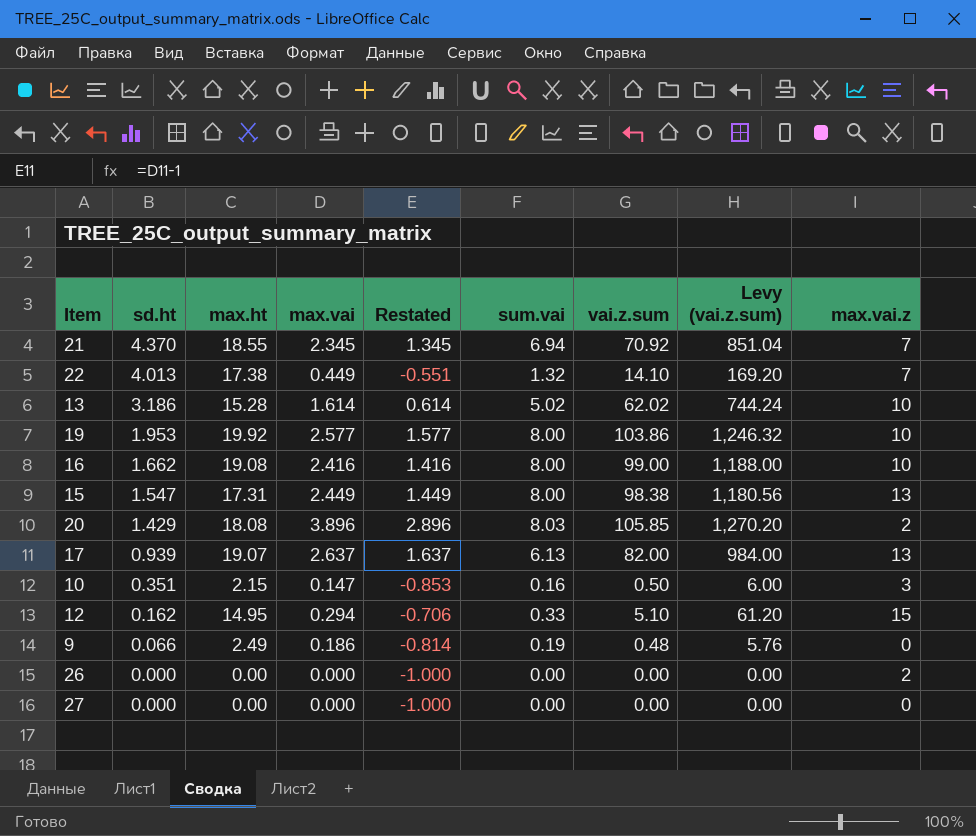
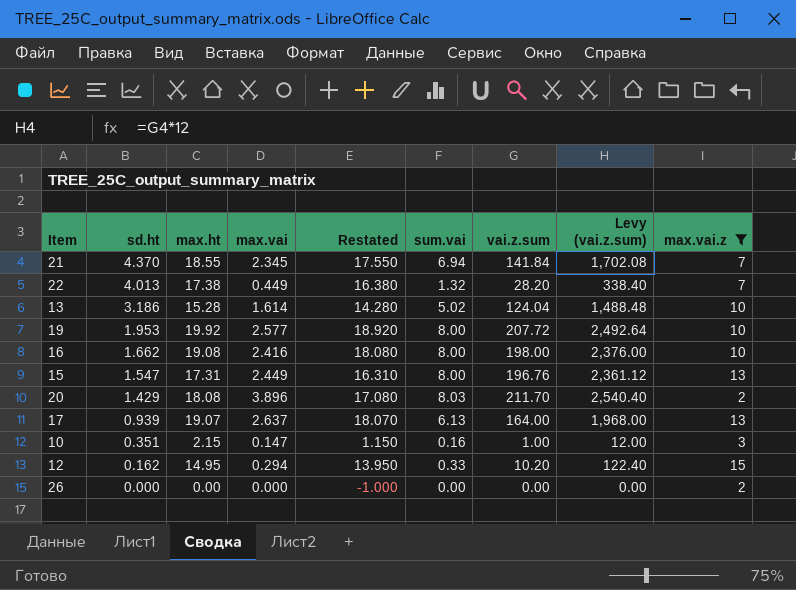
filter: none -> max.vai.z != 0
column Restated | formula: [max.vai] - 1 -> [max.ht] - 1
21 | vai.z.sum: 70.92 -> 141.84
21 | Levy (vai.z.sum): 851.04 -> 1,702.08
22 | vai.z.sum: 14.10 -> 28.20
22 | Levy (vai.z.sum): 169.20 -> 338.40
13 | vai.z.sum: 62.02 -> 124.04
13 | Levy (vai.z.sum): 744.24 -> 1,488.48
19 | vai.z.sum: 103.86 -> 207.72
19 | Levy (vai.z.sum): 1,246.32 -> 2,492.64
16 | vai.z.sum: 99.00 -> 198.00
16 | Levy (vai.z.sum): 1,188.00 -> 2,376.00
15 | vai.z.sum: 98.38 -> 196.76
15 | Levy (vai.z.sum): 1,180.56 -> 2,361.12
20 | vai.z.sum: 105.85 -> 211.70
20 | Levy (vai.z.sum): 1,270.20 -> 2,540.40
17 | vai.z.sum: 82.00 -> 164.00
17 | Levy (vai.z.sum): 984.00 -> 1,968.00
10 | vai.z.sum: 0.50 -> 1.00
10 | Levy (vai.z.sum): 6.00 -> 12.00
12 | vai.z.sum: 5.10 -> 10.20
12 | Levy (vai.z.sum): 61.20 -> 122.40

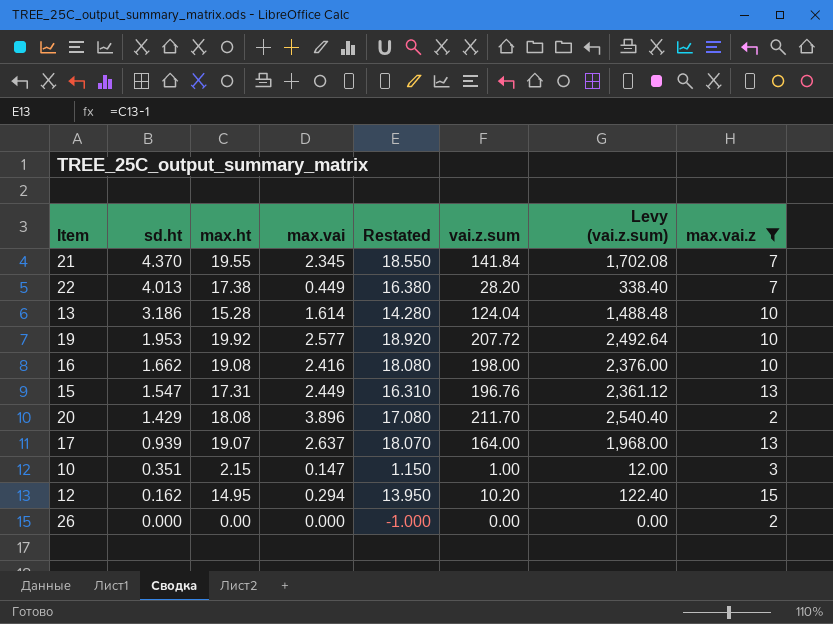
column sum.vai | position: 6 -> none
21 | max.ht: 18.55 -> 19.55
21 | Restated: 17.550 -> 18.550

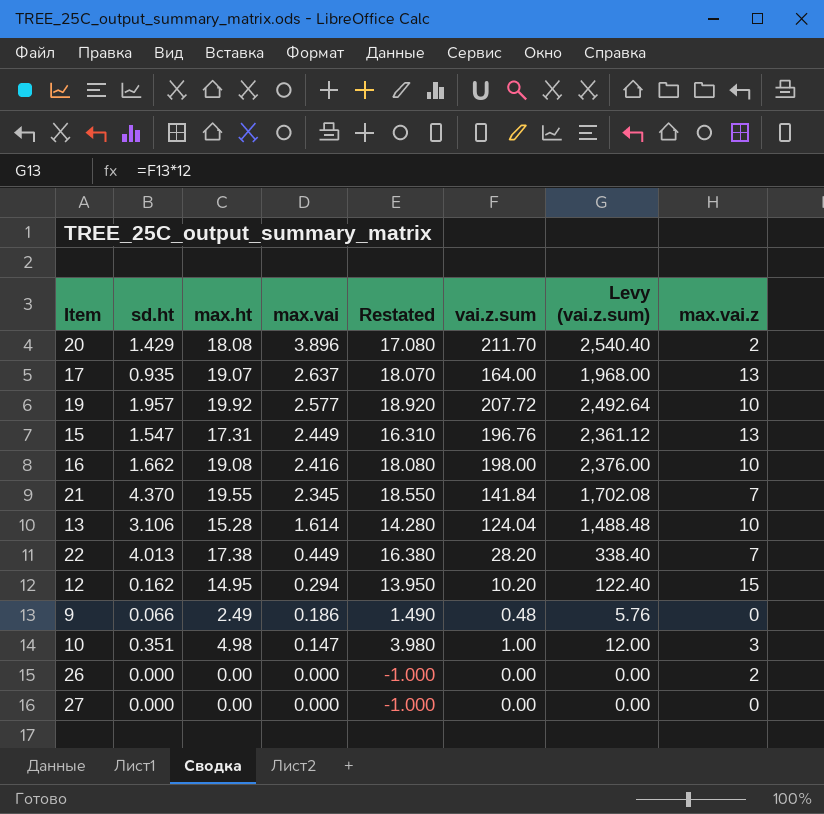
filter: max.vai.z != 0 -> none
row order: sd.ht descending -> max.vai descending
17 | sd.ht: 0.939 -> 0.935
19 | sd.ht: 1.953 -> 1.957
13 | sd.ht: 3.186 -> 3.106
10 | max.ht: 2.15 -> 4.98
10 | Restated: 1.150 -> 3.980

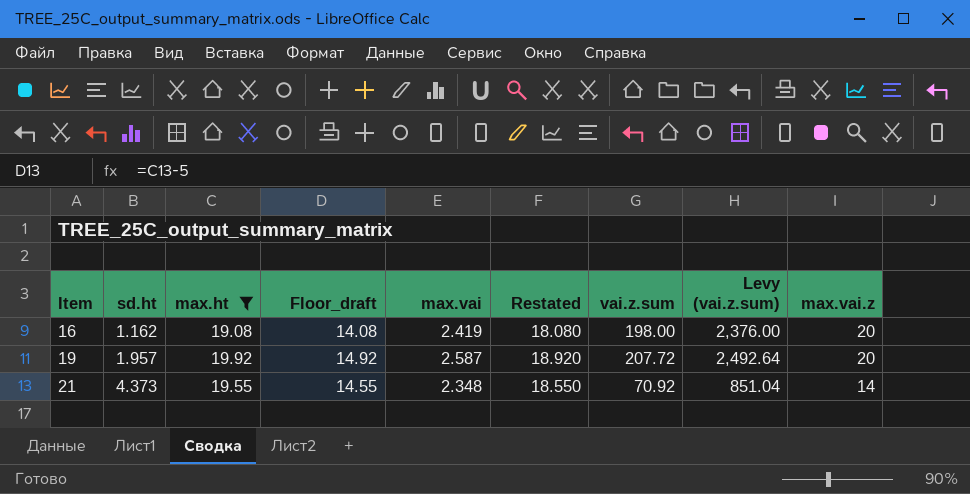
filter: none -> max.ht >= 19.08
row order: max.vai descending -> Item ascending
column Floor_draft | formula: none -> [max.ht] - 5
16 | sd.ht: 1.662 -> 1.162
16 | max.vai: 2.416 -> 2.419
16 | max.vai.z: 10 -> 20
19 | max.vai: 2.577 -> 2.587
19 | max.vai.z: 10 -> 20
21 | sd.ht: 4.370 -> 4.373
21 | max.vai: 2.345 -> 2.348
21 | vai.z.sum: 141.84 -> 70.92
21 | Levy (vai.z.sum): 1,702.08 -> 851.04
21 | max.vai.z: 7 -> 14

